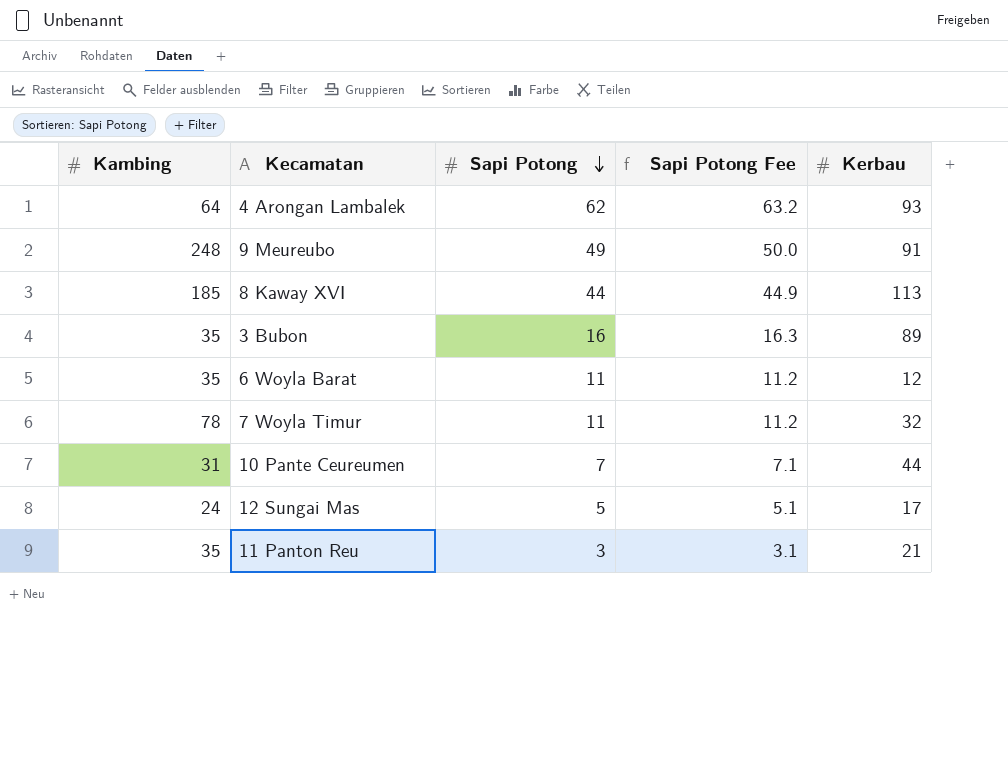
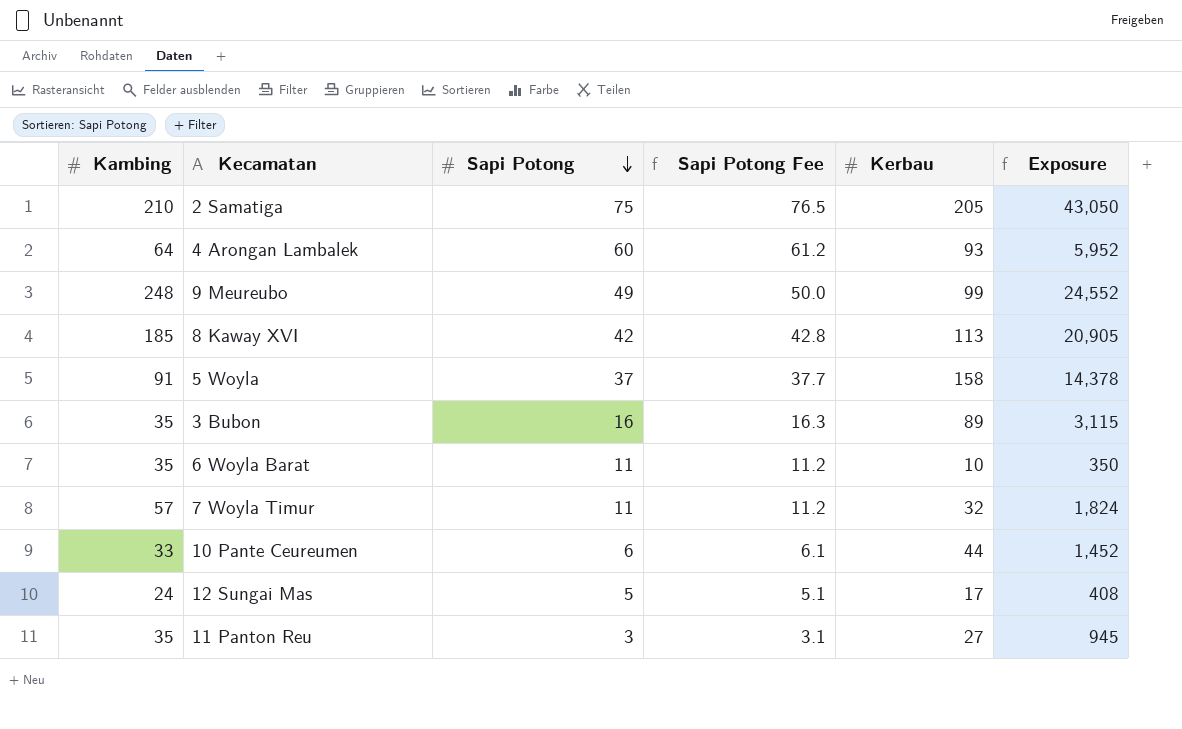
column Exposure | formula: none -> [Kambing] * [Kerbau]
row 2 Samatiga: none -> 210 | 75 | 76.5 | 205 | 43,050
4 Arongan Lambalek | Sapi Potong: 62 -> 60
4 Arongan Lambalek | Sapi Potong Fee: 63.2 -> 61.2
9 Meureubo | Kerbau: 91 -> 99
8 Kaway XVI | Sapi Potong: 44 -> 42
8 Kaway XVI | Sapi Potong Fee: 44.9 -> 42.8
row 5 Woyla: none -> 91 | 37 | 37.7 | 158 | 14,378
6 Woyla Barat | Kerbau: 12 -> 10
7 Woyla Timur | Kambing: 78 -> 57
10 Pante Ceureumen | Kambing: 31 -> 33
10 Pante Ceureumen | Sapi Potong: 7 -> 6
10 Pante Ceureumen | Sapi Potong Fee: 7.1 -> 6.1
11 Panton Reu | Kerbau: 21 -> 27

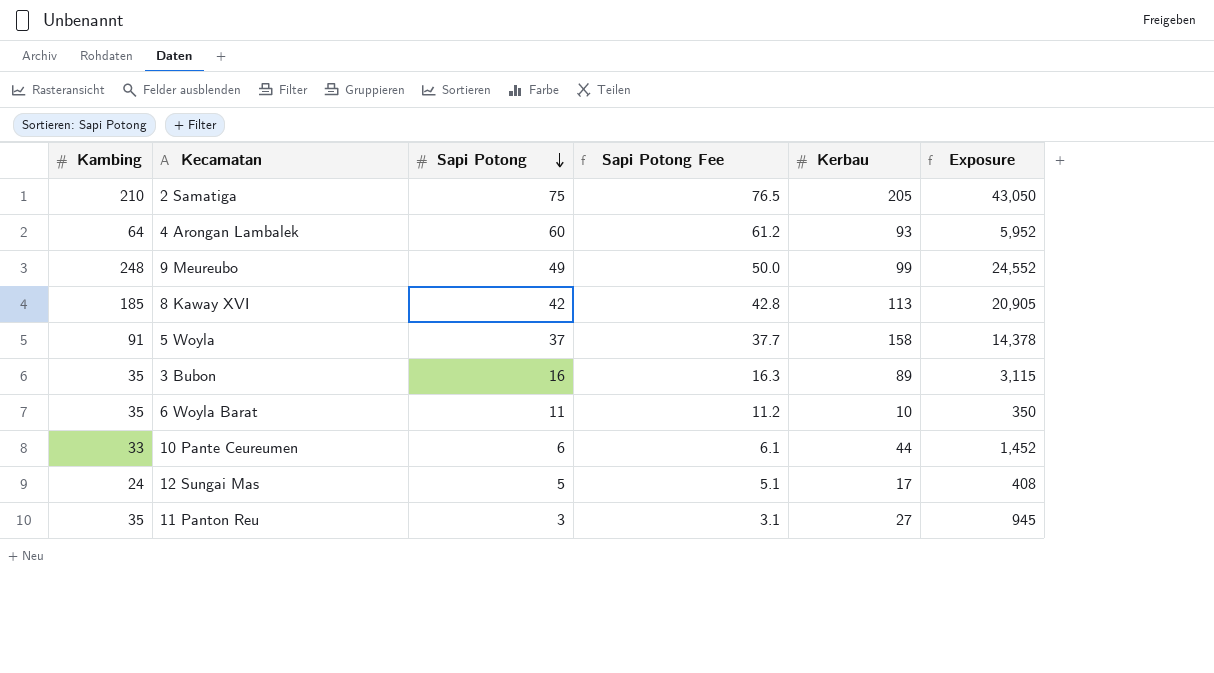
row 7 Woyla Timur: 57 | 11 | 11.2 | 32 | 1,824 -> none

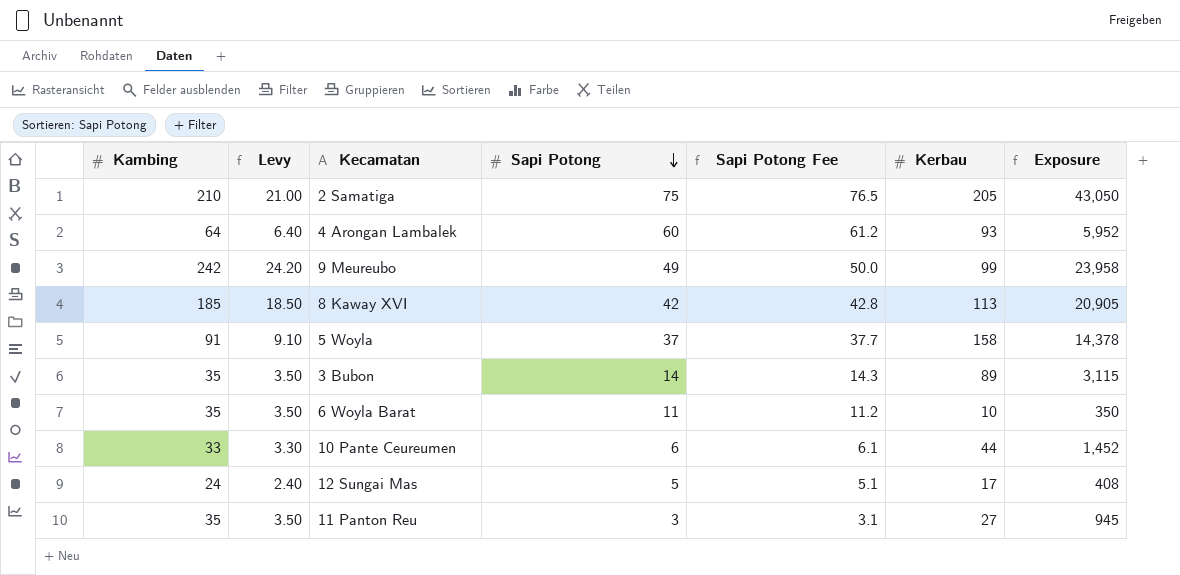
column Levy | formula: none -> [Kambing] * 0.1
9 Meureubo | Kambing: 248 -> 242
9 Meureubo | Exposure: 24,552 -> 23,958
3 Bubon | Sapi Potong: 16 -> 14
3 Bubon | Sapi Potong Fee: 16.3 -> 14.3

